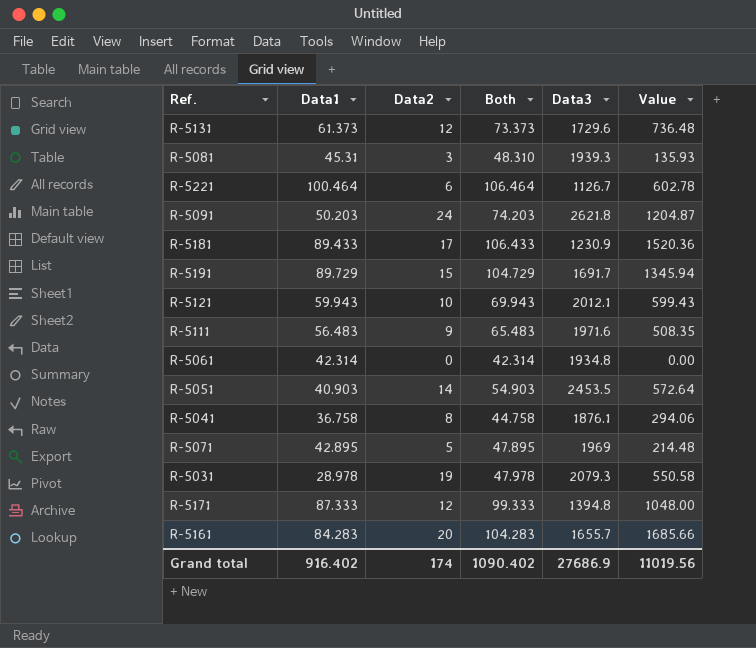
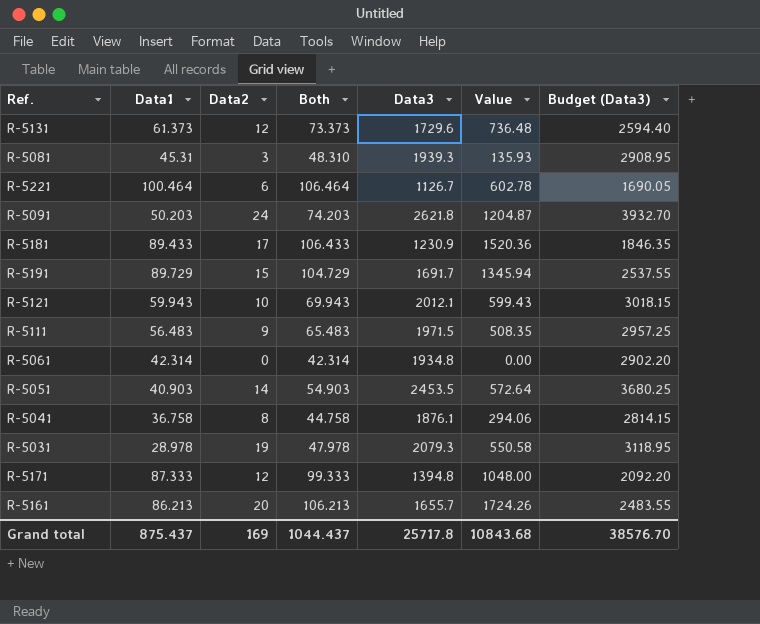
column Budget (Data3) | formula: none -> [Data3] * 1.5
row R-5071: 42.895 | 5 | 47.895 | 1969 | 214.48 -> none
R-5111 | Data3: 1971.6 -> 1971.5
R-5161 | Data1: 84.283 -> 86.213
R-5161 | Both: 104.283 -> 106.213
R-5161 | Value: 1685.66 -> 1724.26
Grand total | Data1: 916.402 -> 875.437
Grand total | Data2: 174 -> 169
Grand total | Both: 1090.402 -> 1044.437
Grand total | Data3: 27686.9 -> 25717.8
Grand total | Value: 11019.56 -> 10843.68

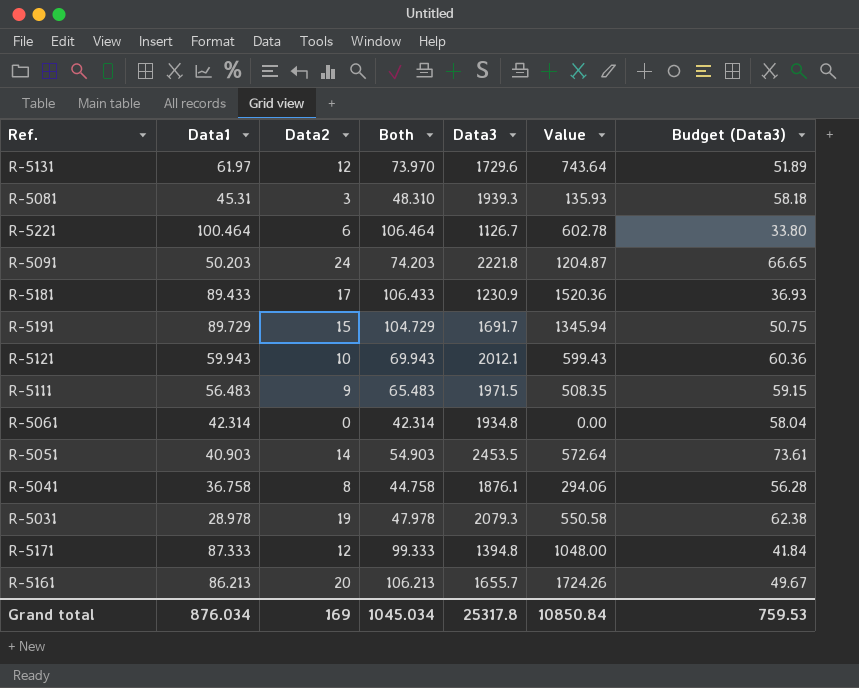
column Budget (Data3) | formula: [Data3] * 1.5 -> [Data3] * 0.03
R-5131 | Data1: 61.373 -> 61.97
R-5131 | Both: 73.373 -> 73.970
R-5131 | Value: 736.48 -> 743.64
R-5091 | Data3: 2621.8 -> 2221.8
Grand total | Data1: 875.437 -> 876.034
Grand total | Both: 1044.437 -> 1045.034
Grand total | Data3: 25717.8 -> 25317.8
Grand total | Value: 10843.68 -> 10850.84
Grand total | Budget (Data3): 38576.70 -> 759.53

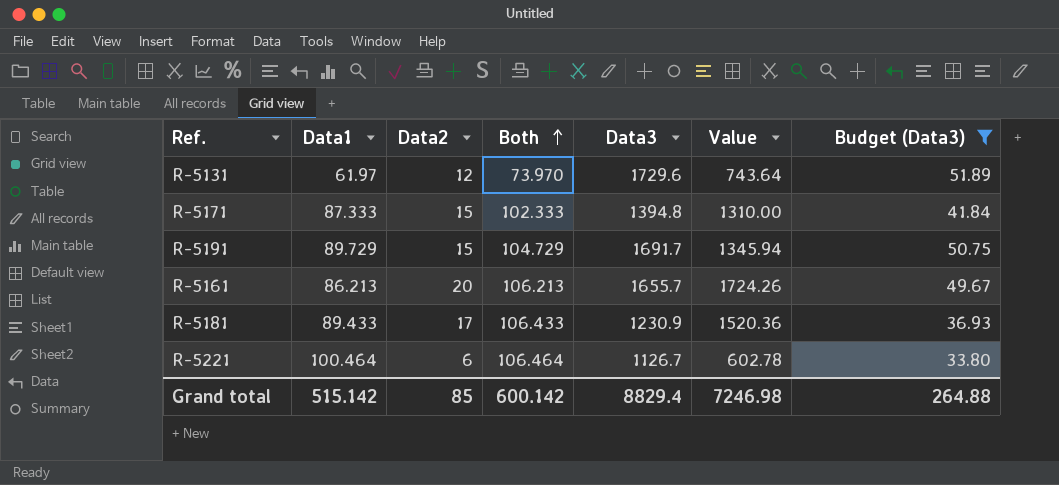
filter: none -> Budget (Data3) <= 51.89
row order: none -> Both ascending
R-5171 | Data2: 12 -> 15
R-5171 | Both: 99.333 -> 102.333
R-5171 | Value: 1048.00 -> 1310.00
Grand total | Data1: 876.034 -> 515.142
Grand total | Data2: 169 -> 85
Grand total | Both: 1045.034 -> 600.142
Grand total | Data3: 25317.8 -> 8829.4
Grand total | Value: 10850.84 -> 7246.98
Grand total | Budget (Data3): 759.53 -> 264.88

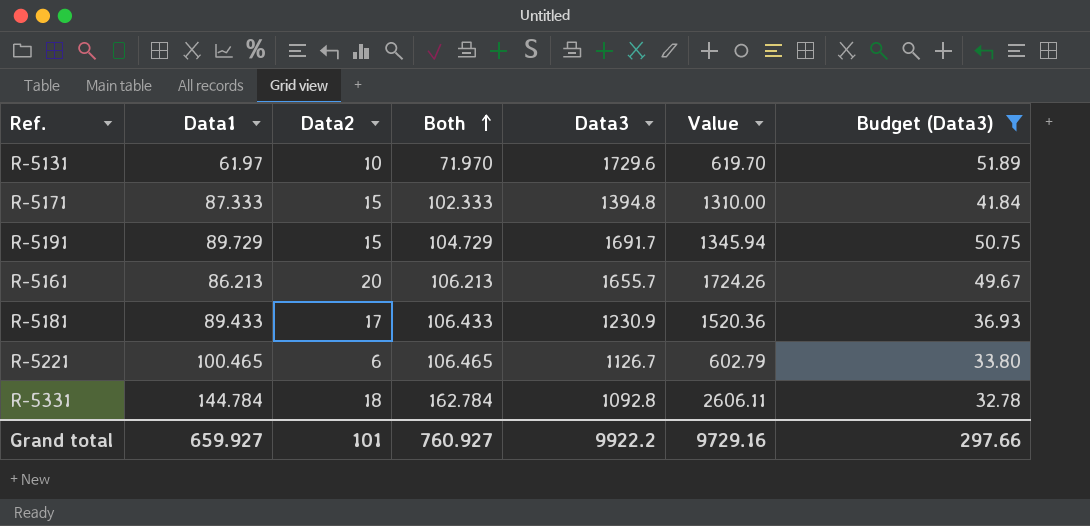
R-5131 | Data2: 12 -> 10
R-5131 | Both: 73.970 -> 71.970
R-5131 | Value: 743.64 -> 619.70
R-5221 | Data1: 100.464 -> 100.465
R-5221 | Both: 106.464 -> 106.465
R-5221 | Value: 602.78 -> 602.79
row R-5331: none -> 144.784 | 18 | 162.784 | 1092.8 | 2606.11 | 32.78
Grand total | Data1: 515.142 -> 659.927
Grand total | Data2: 85 -> 101
Grand total | Both: 600.142 -> 760.927
Grand total | Data3: 8829.4 -> 9922.2
Grand total | Value: 7246.98 -> 9729.16
Grand total | Budget (Data3): 264.88 -> 297.66

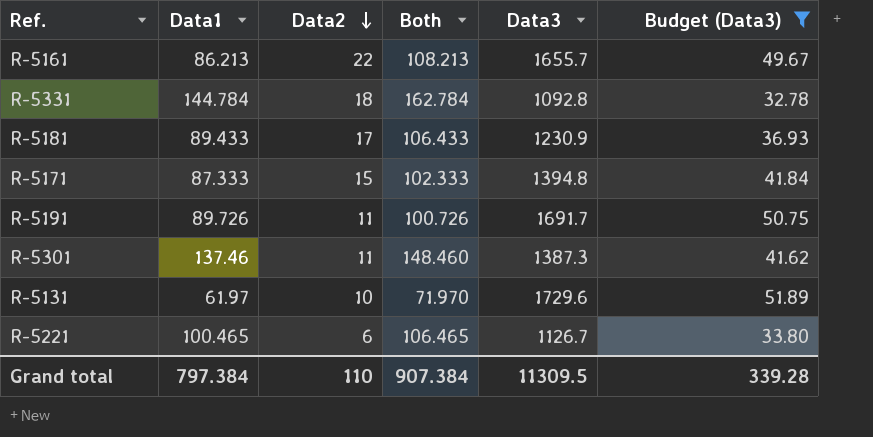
row order: Both ascending -> Data2 descending
column Value | formula: [Data1] * [Data2] -> none
R-5161 | Data2: 20 -> 22
R-5161 | Both: 106.213 -> 108.213
R-5191 | Data1: 89.729 -> 89.726
R-5191 | Data2: 15 -> 11
R-5191 | Both: 104.729 -> 100.726
row R-5301: none -> 137.46 | 11 | 148.460 | 1387.3 | 41.62
Grand total | Data1: 659.927 -> 797.384
Grand total | Data2: 101 -> 110
Grand total | Both: 760.927 -> 907.384
Grand total | Data3: 9922.2 -> 11309.5
Grand total | Budget (Data3): 297.66 -> 339.28

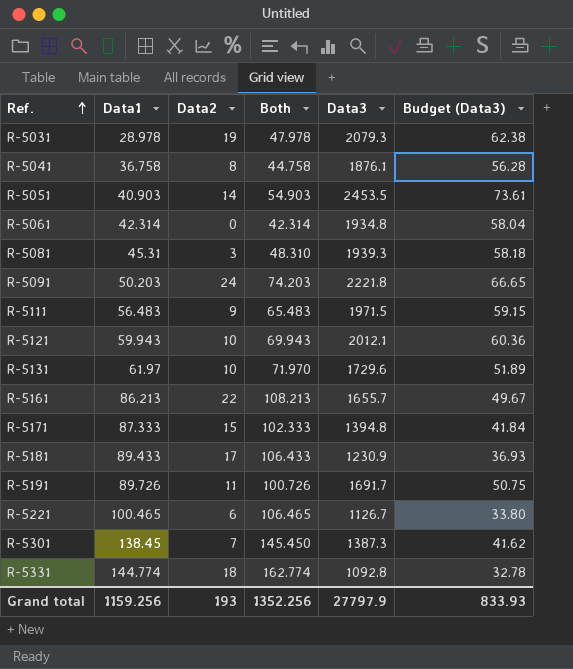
filter: Budget (Data3) <= 51.89 -> none
row order: Data2 descending -> Ref. ascending
R-5301 | Data1: 137.46 -> 138.45
R-5301 | Data2: 11 -> 7
R-5301 | Both: 148.460 -> 145.450
R-5331 | Data1: 144.784 -> 144.774
R-5331 | Both: 162.784 -> 162.774
Grand total | Data1: 797.384 -> 1159.256
Grand total | Data2: 110 -> 193
Grand total | Both: 907.384 -> 1352.256
Grand total | Data3: 11309.5 -> 27797.9
Grand total | Budget (Data3): 339.28 -> 833.93

